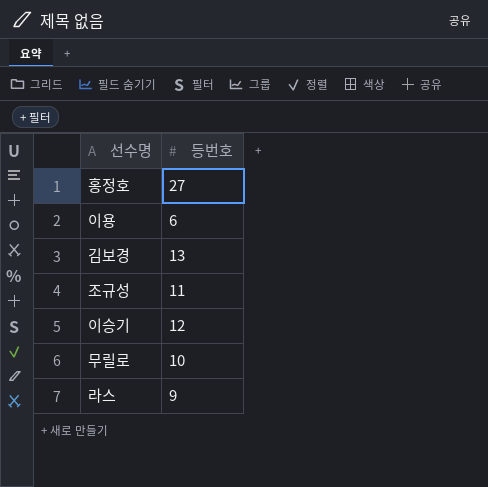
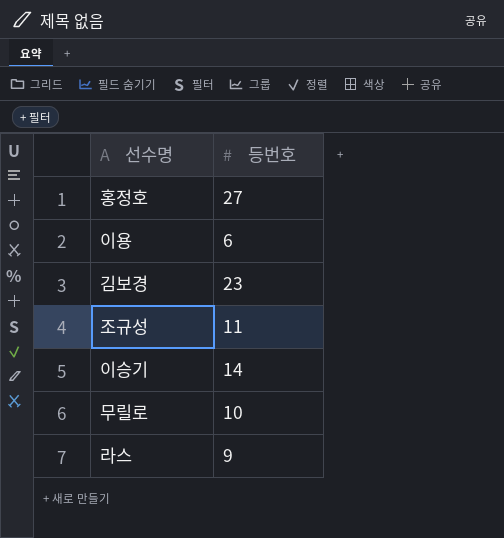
김보경 | 등번호: 13 -> 23
이승기 | 등번호: 12 -> 14

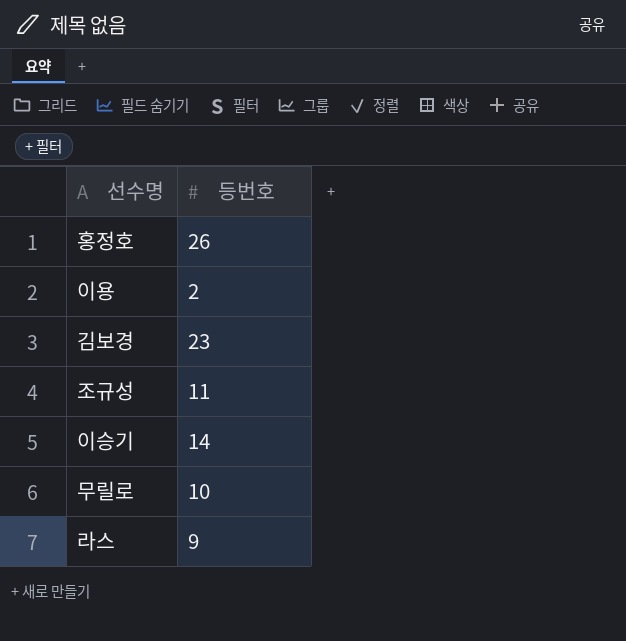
홍정호 | 등번호: 27 -> 26
이용 | 등번호: 6 -> 2

